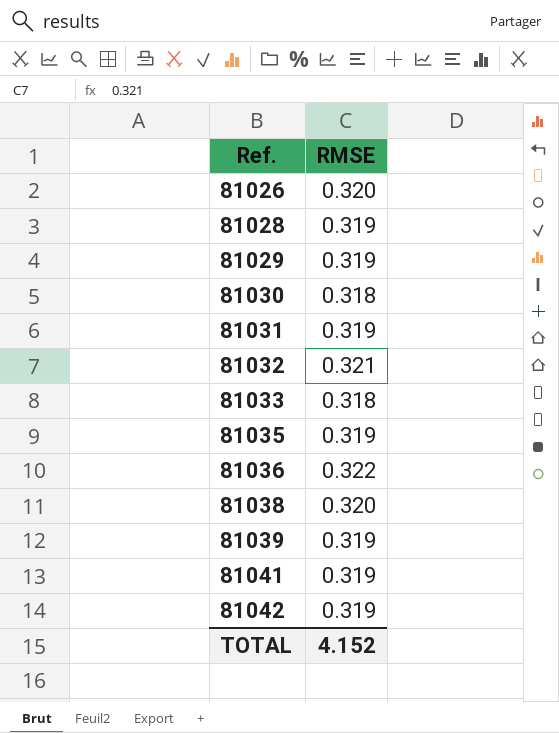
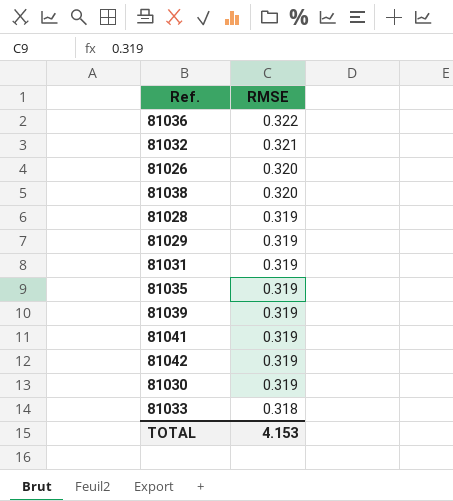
row order: Ref. ascending -> RMSE descending
81030 | RMSE: 0.318 -> 0.319
TOTAL | RMSE: 4.152 -> 4.153

